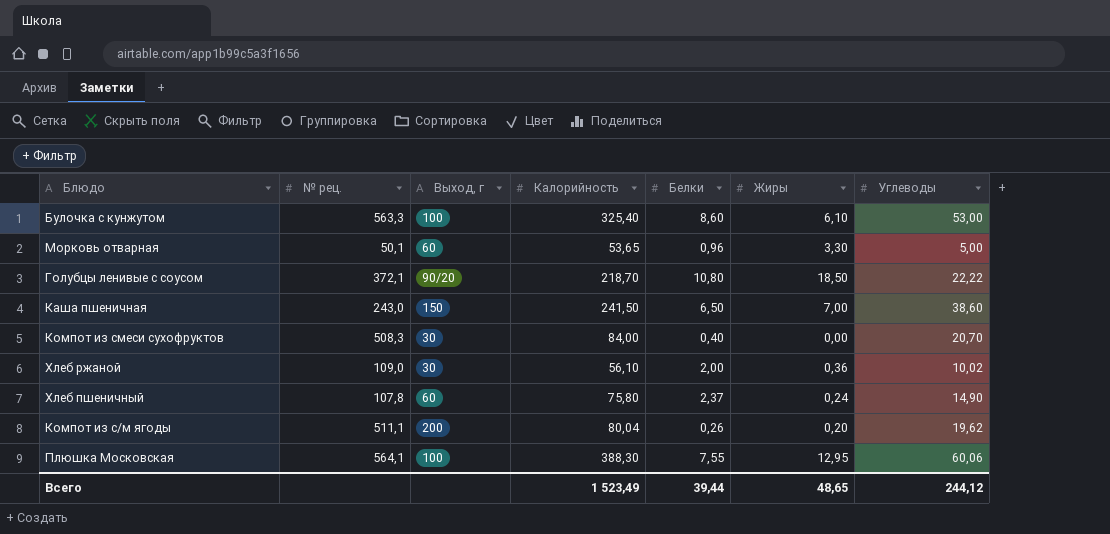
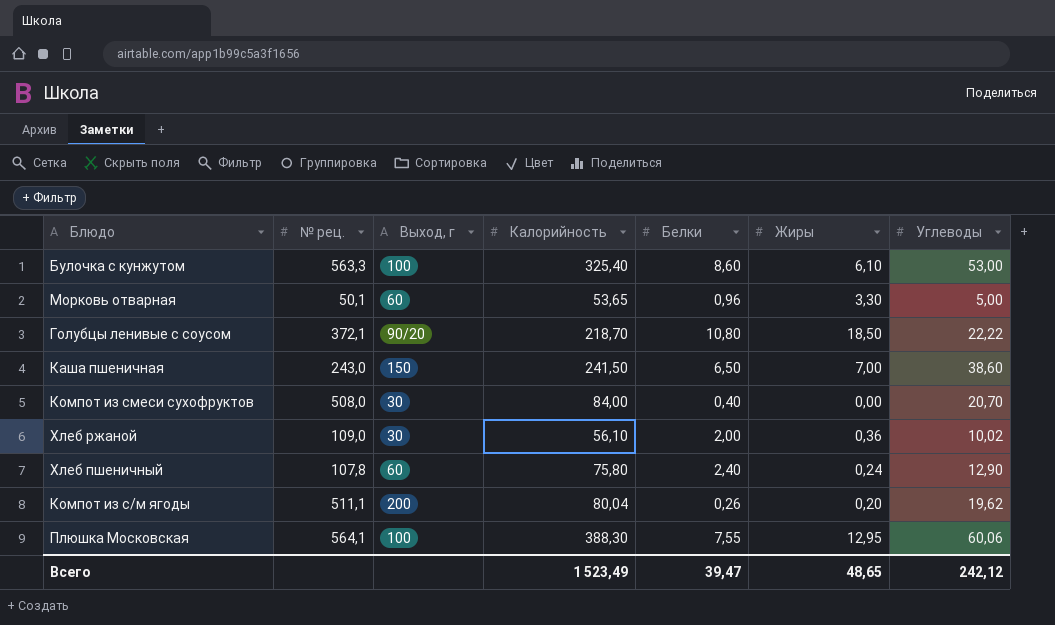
Компот из смеси сухофруктов | № рец.: 508,3 -> 508,0
Хлеб пшеничный | Белки: 2,37 -> 2,40
Хлеб пшеничный | Углеводы: 14,90 -> 12,90
Всего | Белки: 39,44 -> 39,47
Всего | Углеводы: 244,12 -> 242,12

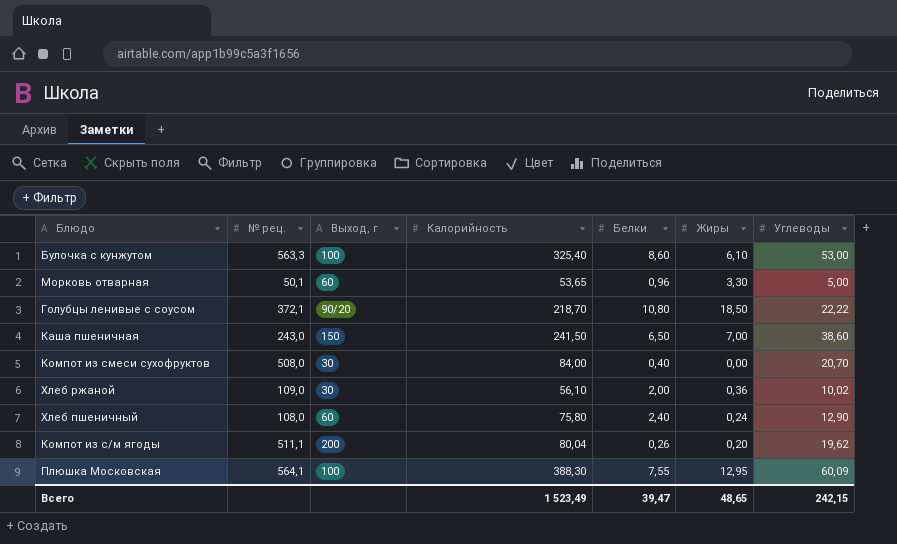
Хлеб пшеничный | № рец.: 107,8 -> 108,0
Плюшка Московская | Углеводы: 60,06 -> 60,09
Всего | Углеводы: 242,12 -> 242,15

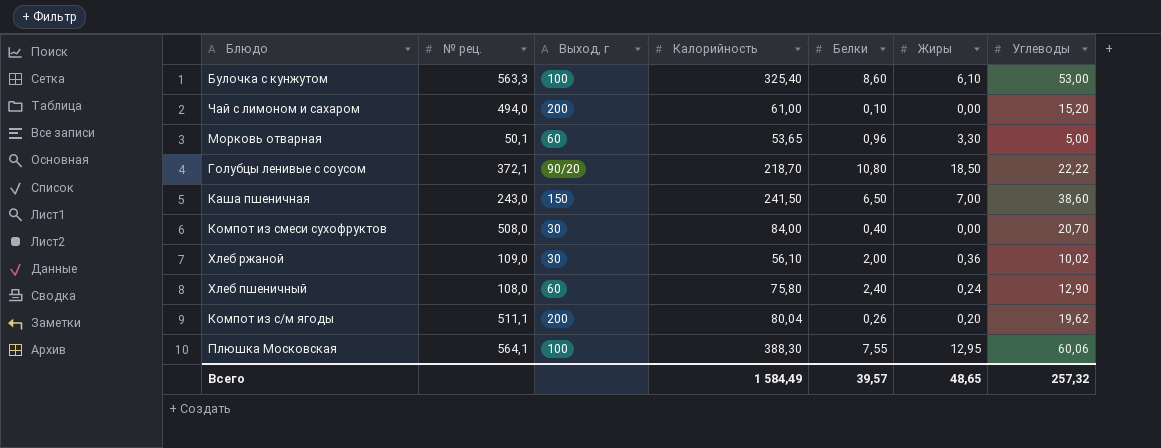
row Чай с лимоном и сахаром: none -> 494,0 | 200 | 61,00 | 0,10 | 0,00 | 15,20
Плюшка Московская | Углеводы: 60,09 -> 60,06
Всего | Калорийность: 1 523,49 -> 1 584,49
Всего | Белки: 39,47 -> 39,57
Всего | Углеводы: 242,15 -> 257,32

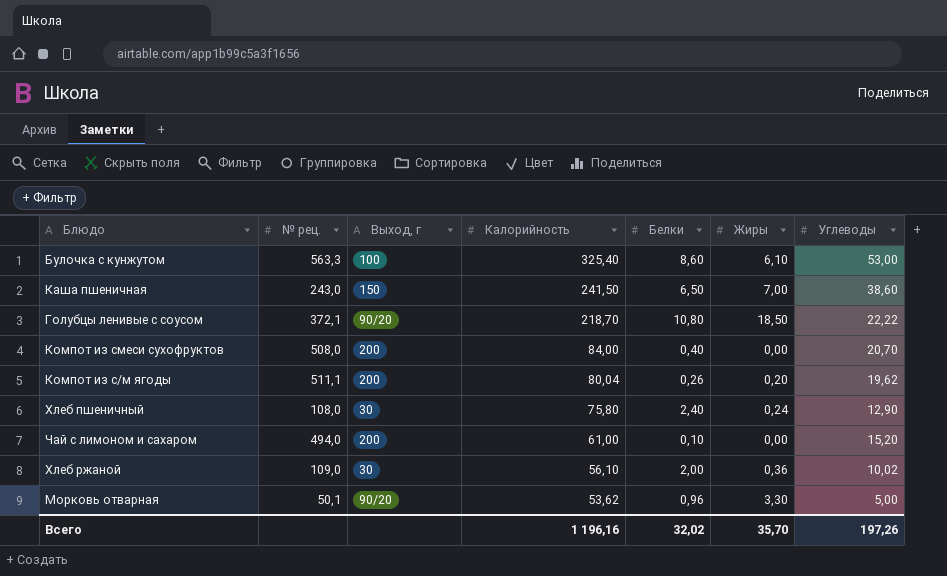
row order: none -> Калорийность descending
row Плюшка Московская: 564,1 | 100 | 388,30 | 7,55 | 12,95 | 60,06 -> none
Компот из смеси сухофруктов | Выход, г: 30 -> 200
Хлеб пшеничный | Выход, г: 60 -> 30
Морковь отварная | Выход, г: 60 -> 90/20
Морковь отварная | Калорийность: 53,65 -> 53,62
Всего | Калорийность: 1 584,49 -> 1 196,16
Всего | Белки: 39,57 -> 32,02
Всего | Жиры: 48,65 -> 35,70
Всего | Углеводы: 257,32 -> 197,26

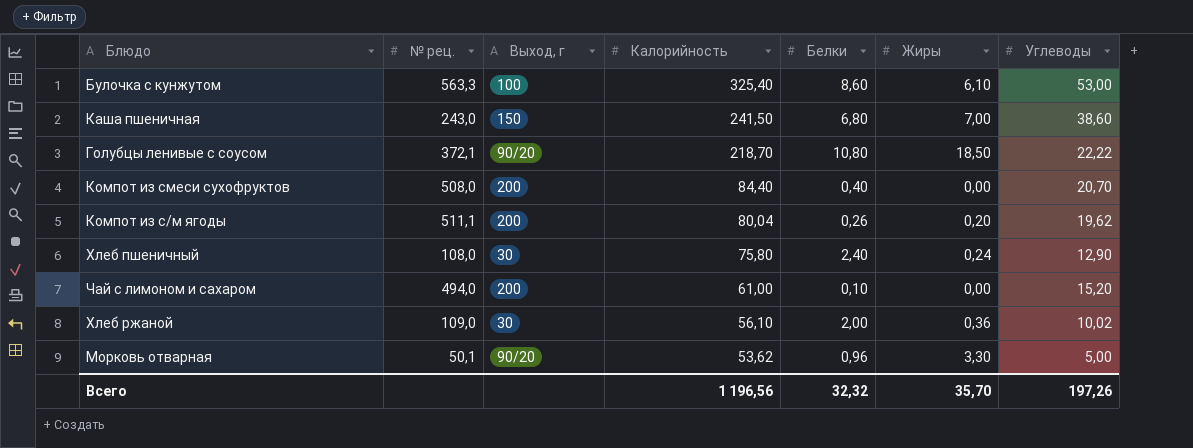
Каша пшеничная | Белки: 6,50 -> 6,80
Компот из смеси сухофруктов | Калорийность: 84,00 -> 84,40
Всего | Калорийность: 1 196,16 -> 1 196,56
Всего | Белки: 32,02 -> 32,32

